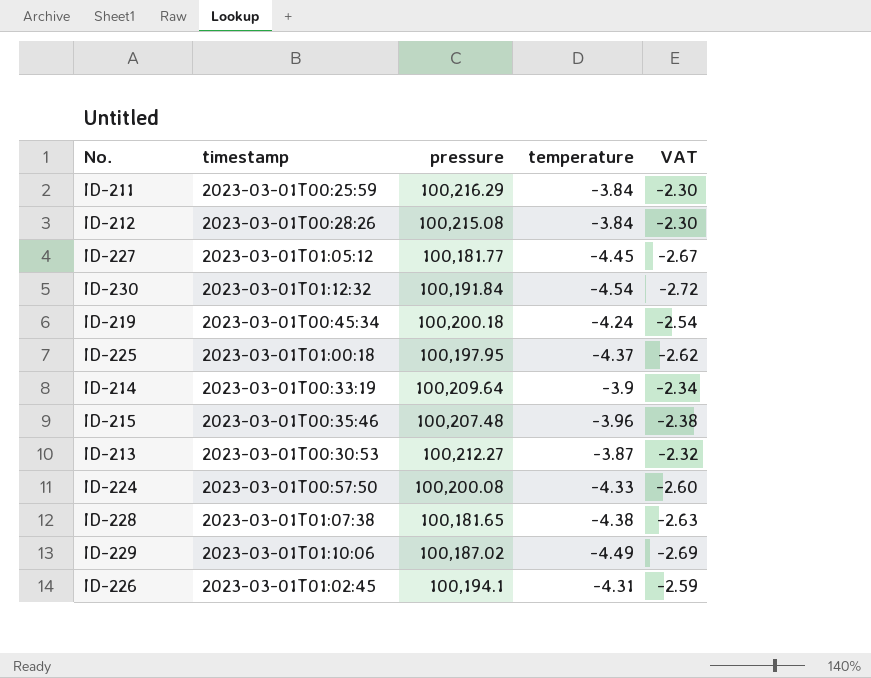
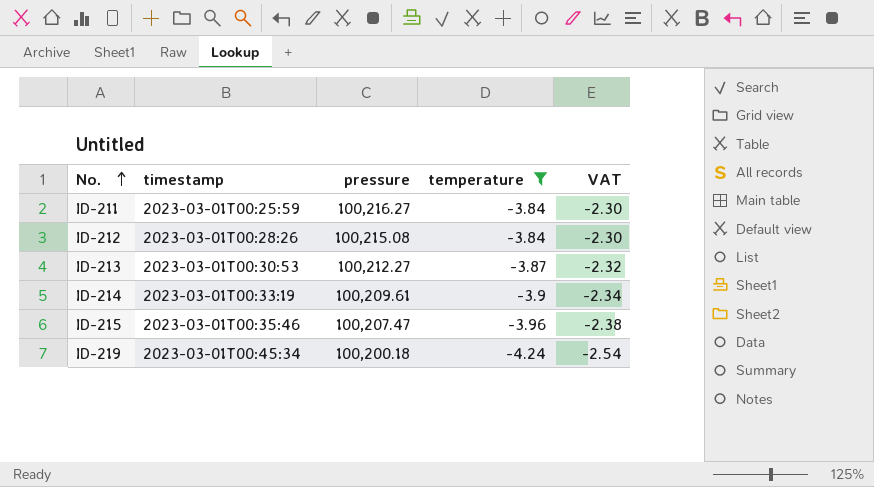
filter: none -> temperature >= -4.24
row order: none -> No. ascending
ID-211 | pressure: 100,216.29 -> 100,216.27
ID-214 | pressure: 100,209.64 -> 100,209.61
ID-215 | pressure: 100,207.48 -> 100,207.47

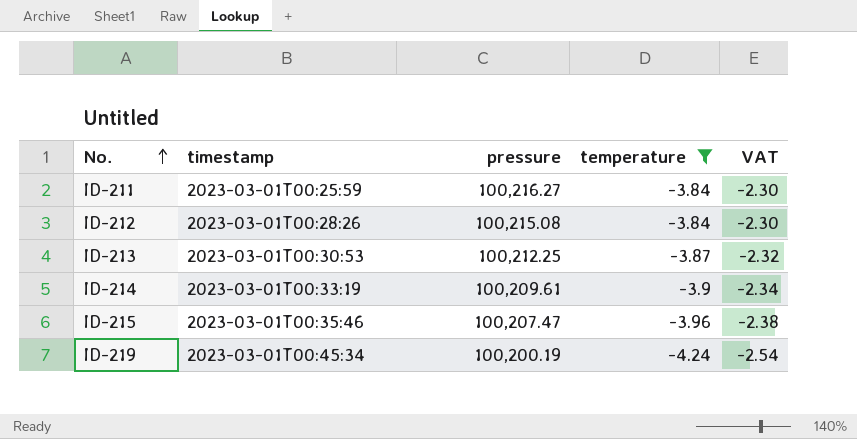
ID-213 | pressure: 100,212.27 -> 100,212.25
ID-219 | pressure: 100,200.18 -> 100,200.19

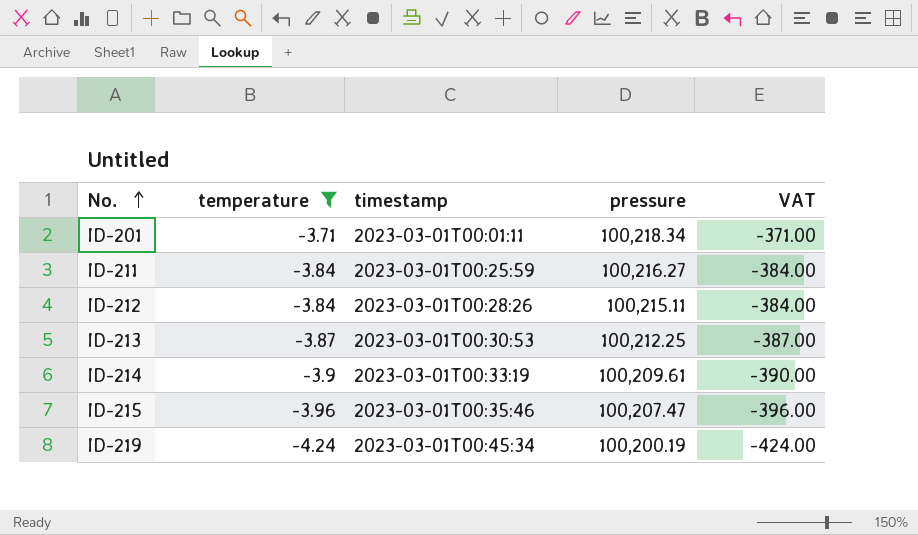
column temperature | position: 4 -> 2
column VAT | formula: [temperature] * 0.6 -> [temperature] * 100
row ID-201: none -> -3.71 | 2023-03-01T00:01:11 | 100,218.34 | -371.00
ID-212 | pressure: 100,215.08 -> 100,215.11

